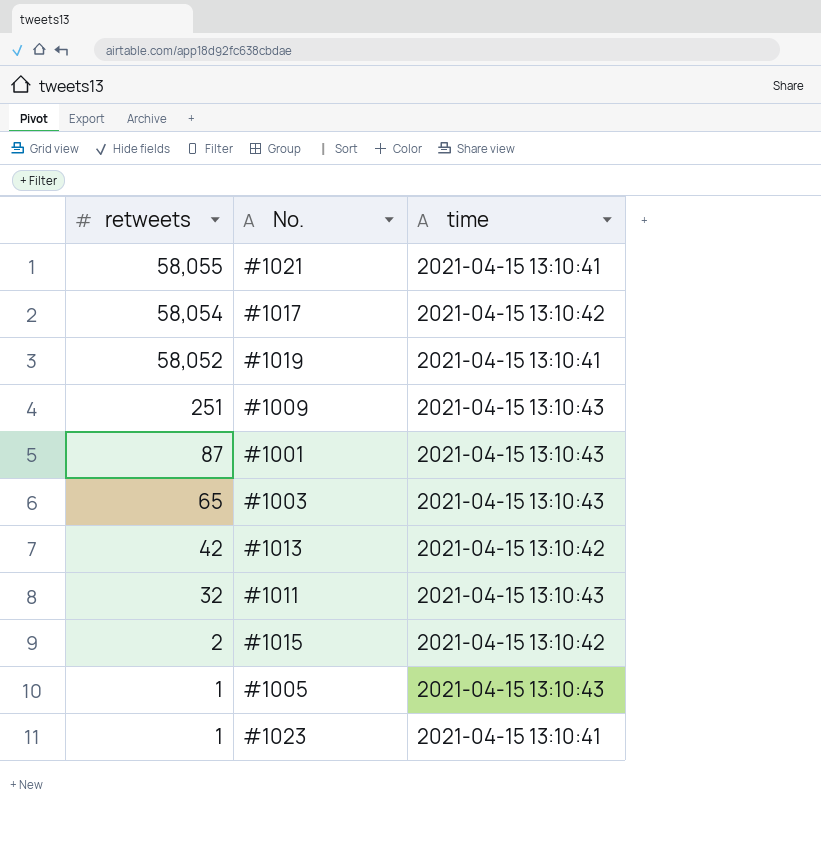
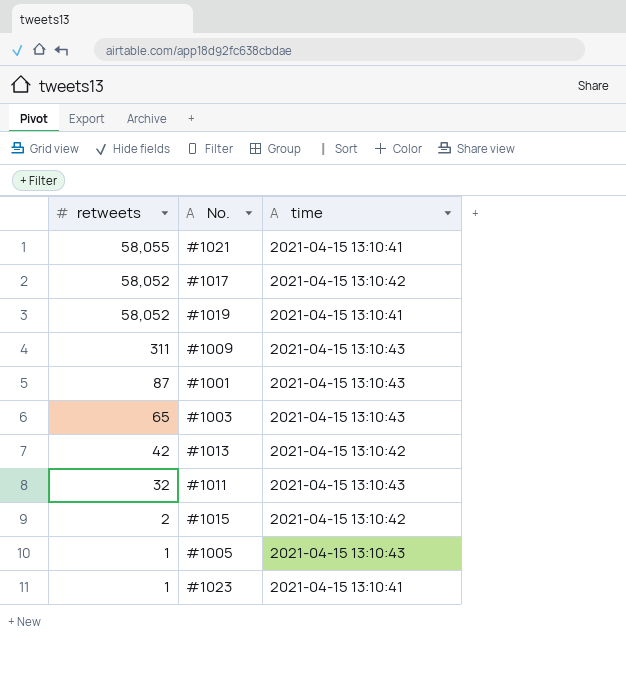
#1017 | retweets: 58,054 -> 58,052
#1009 | retweets: 251 -> 311

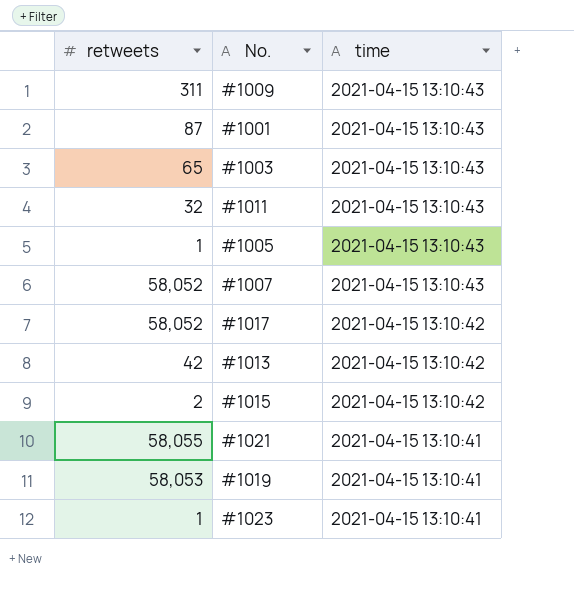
row order: retweets descending -> time descending
row #1007: none -> 58,052 | 2021-04-15 13:10:43
#1019 | retweets: 58,052 -> 58,053

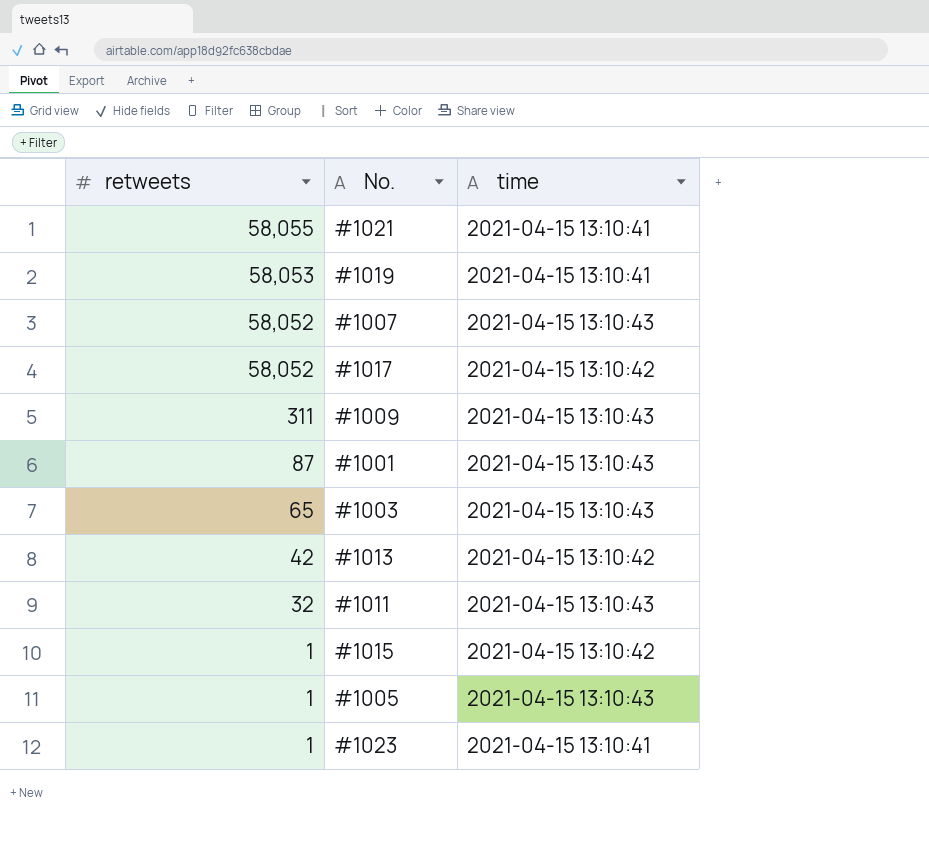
row order: time descending -> retweets descending
#1015 | retweets: 2 -> 1

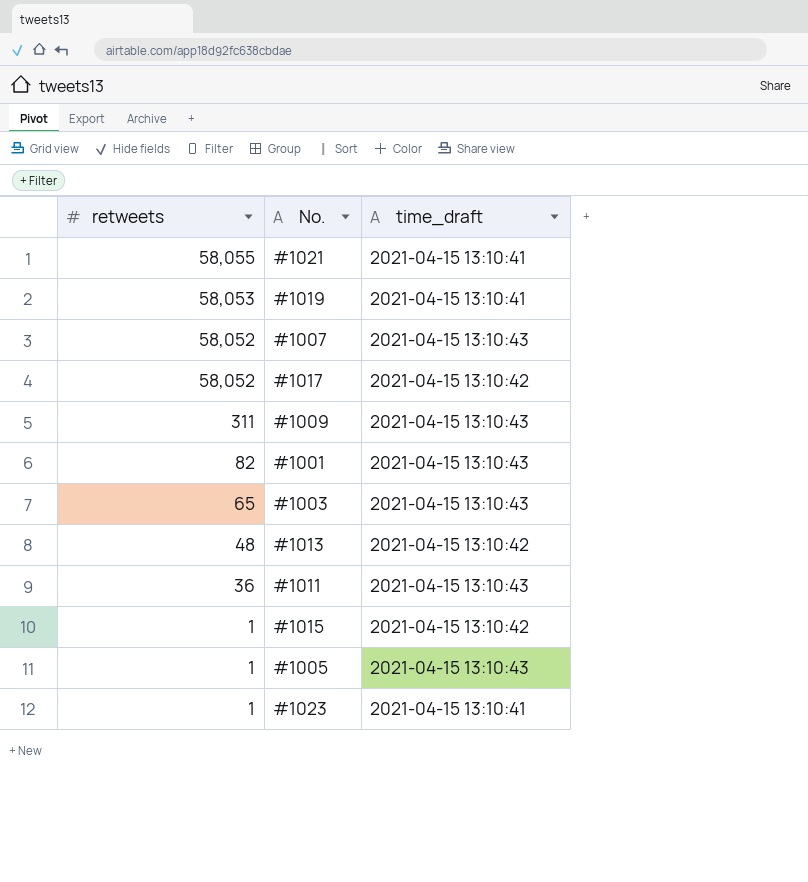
column name: time -> time_draft
#1001 | retweets: 87 -> 82
#1013 | retweets: 42 -> 48
#1011 | retweets: 32 -> 36

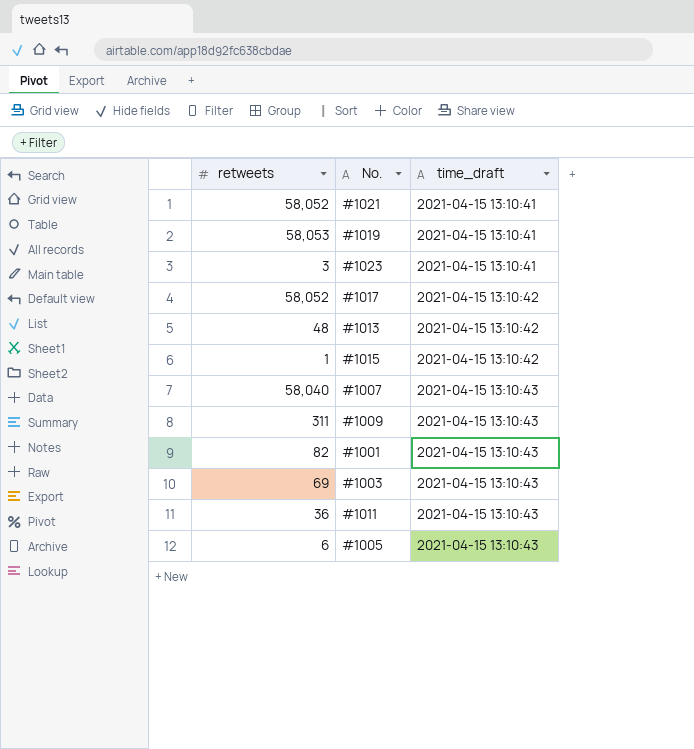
row order: retweets descending -> time_draft ascending
#1021 | retweets: 58,055 -> 58,052
#1023 | retweets: 1 -> 3
#1007 | retweets: 58,052 -> 58,040
#1003 | retweets: 65 -> 69
#1005 | retweets: 1 -> 6

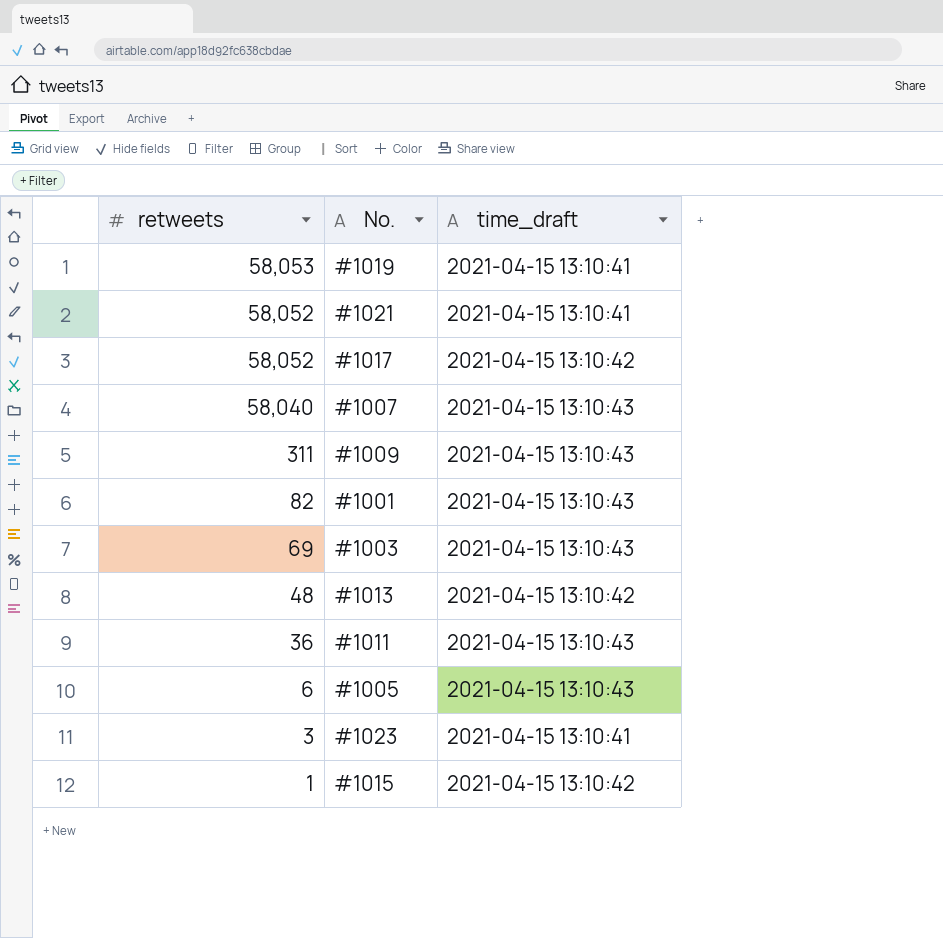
row order: time_draft ascending -> retweets descending

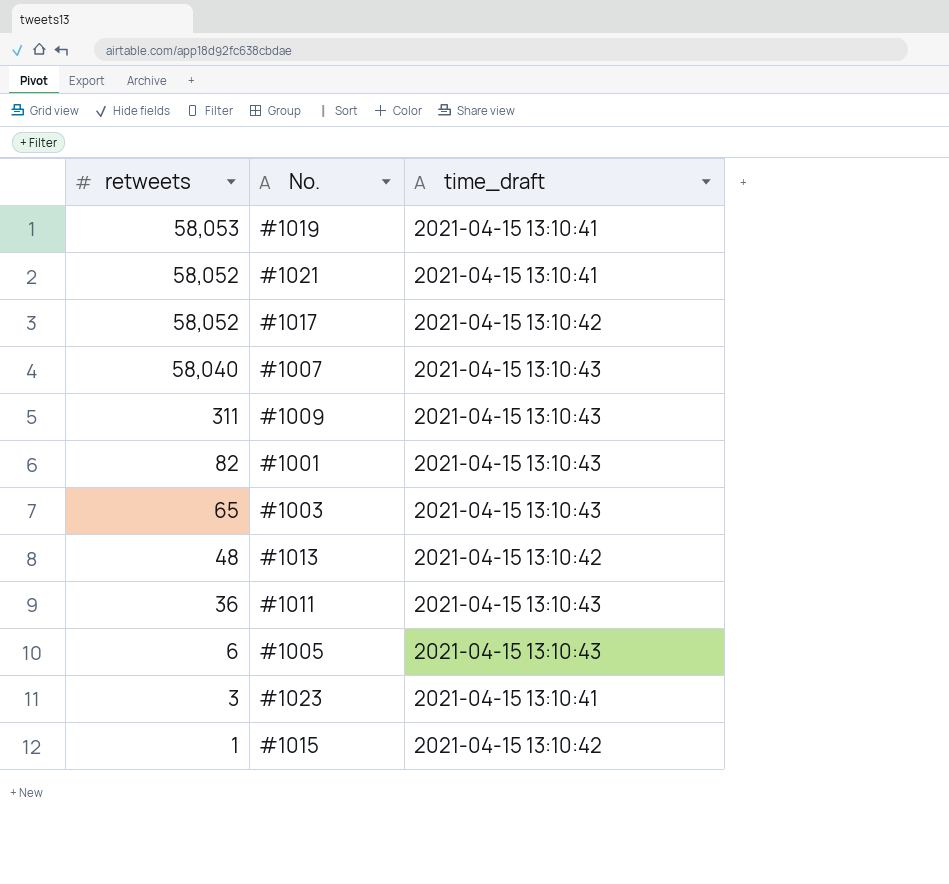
#1003 | retweets: 69 -> 65

